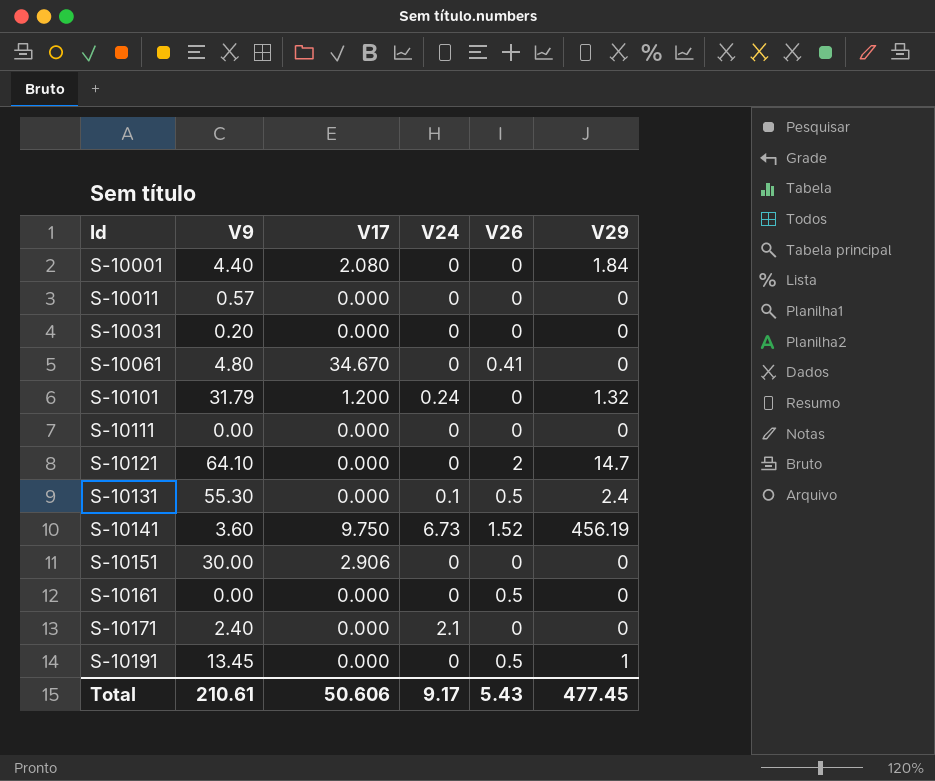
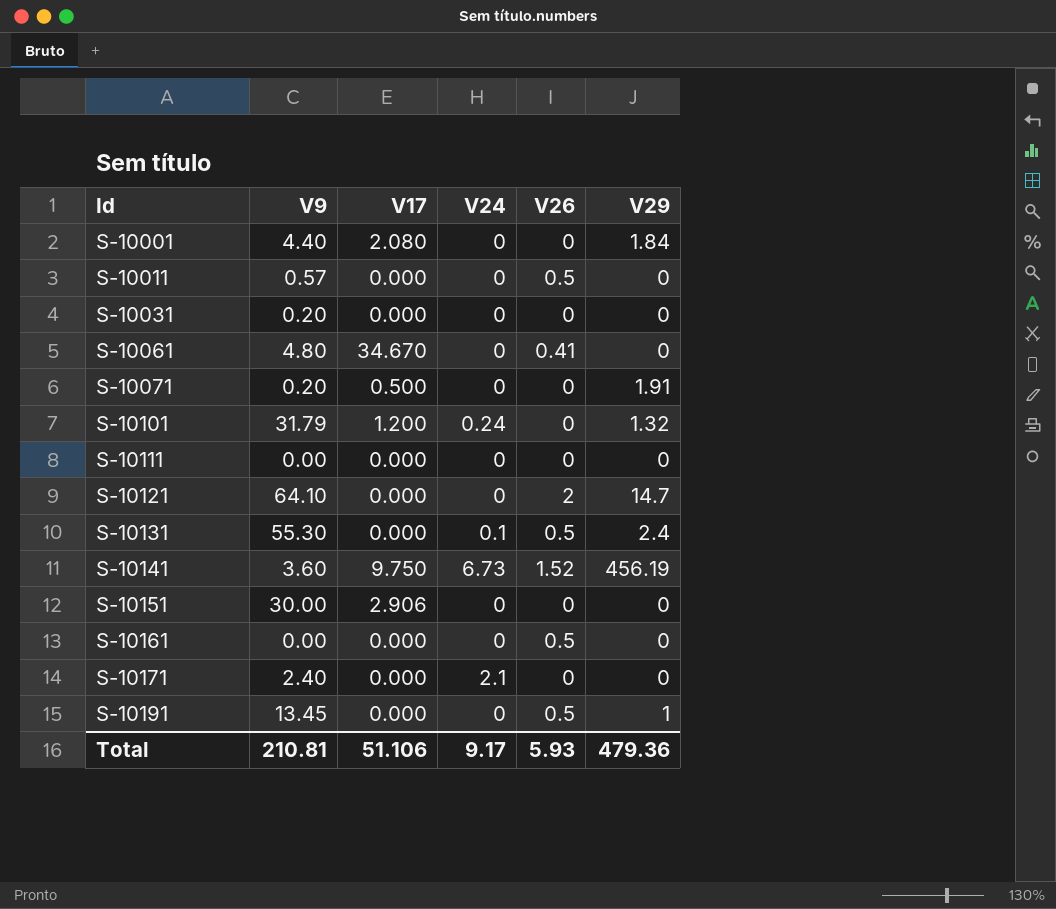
S-10011 | V26: 0 -> 0.5
row S-10071: none -> 0.20 | 0.500 | 0 | 0 | 1.91
Total | V9: 210.61 -> 210.81
Total | V17: 50.606 -> 51.106
Total | V26: 5.43 -> 5.93
Total | V29: 477.45 -> 479.36

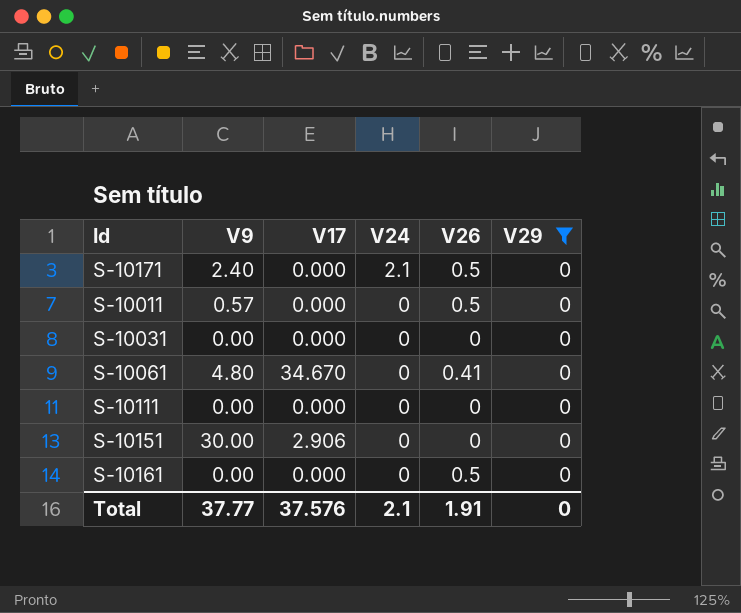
filter: none -> V29 = 0
row order: Id ascending -> V24 descending
S-10171 | V26: 0 -> 0.5
S-10031 | V9: 0.20 -> 0.00
Total | V9: 210.81 -> 37.77
Total | V17: 51.106 -> 37.576
Total | V24: 9.17 -> 2.1
Total | V26: 5.93 -> 1.91
Total | V29: 479.36 -> 0

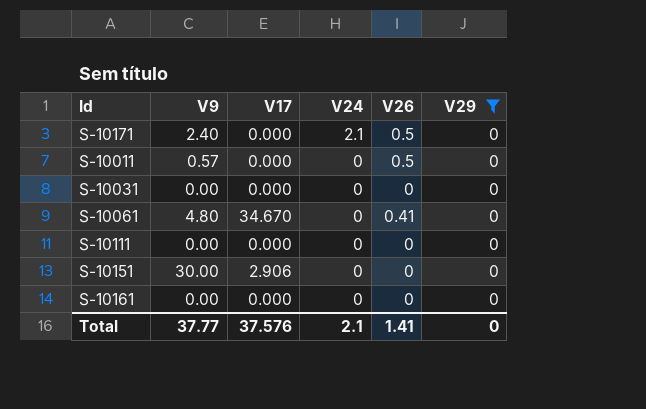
S-10161 | V26: 0.5 -> 0
Total | V26: 1.91 -> 1.41

